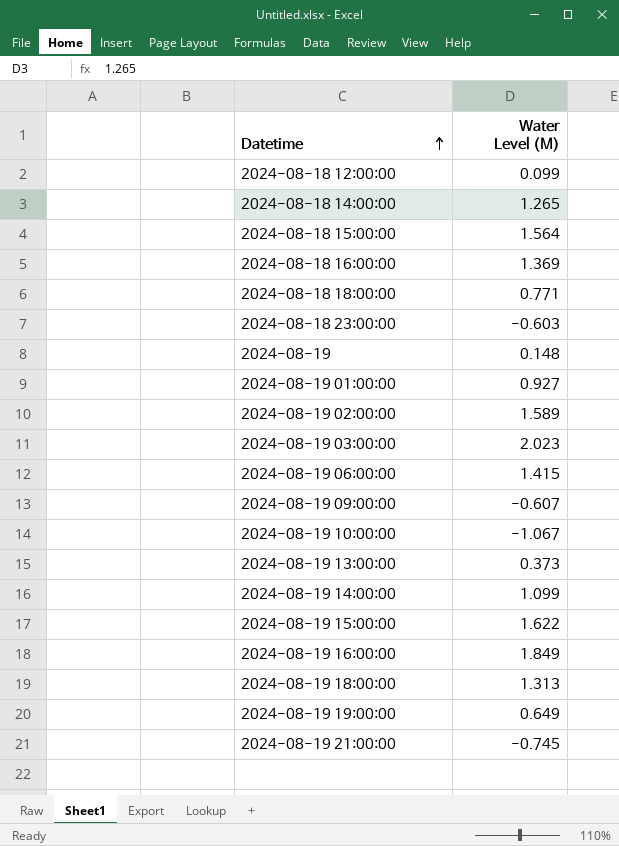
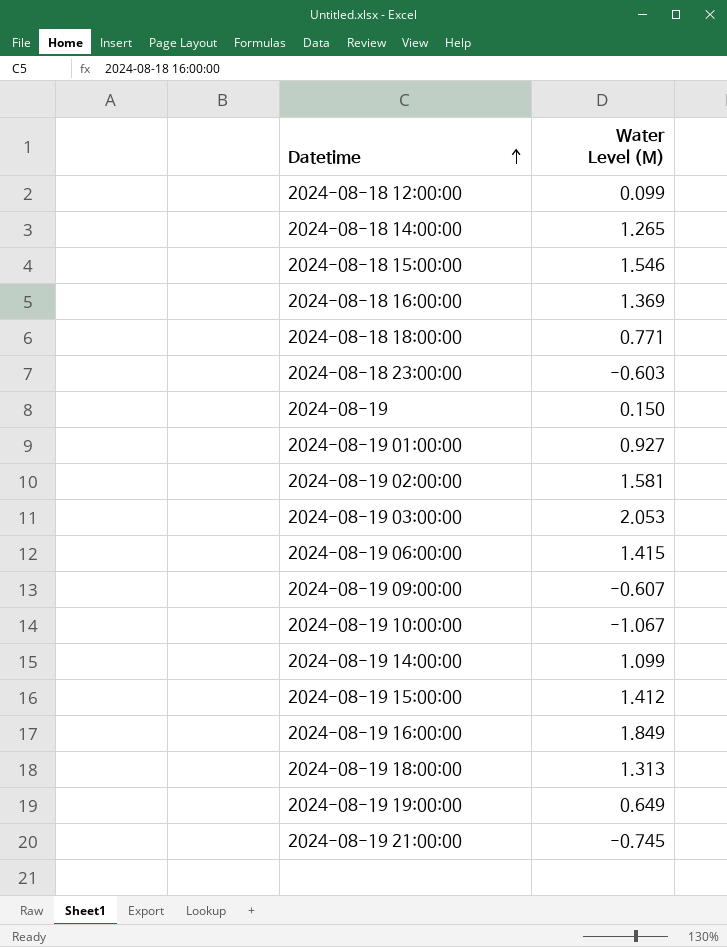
row 2024-08-19 13:00:00: 0.373 -> none
2024-08-18 15:00:00 | Water Level (M): 1.564 -> 1.546
2024-08-19 | Water Level (M): 0.148 -> 0.150
2024-08-19 02:00:00 | Water Level (M): 1.589 -> 1.581
2024-08-19 03:00:00 | Water Level (M): 2.023 -> 2.053
2024-08-19 15:00:00 | Water Level (M): 1.622 -> 1.412

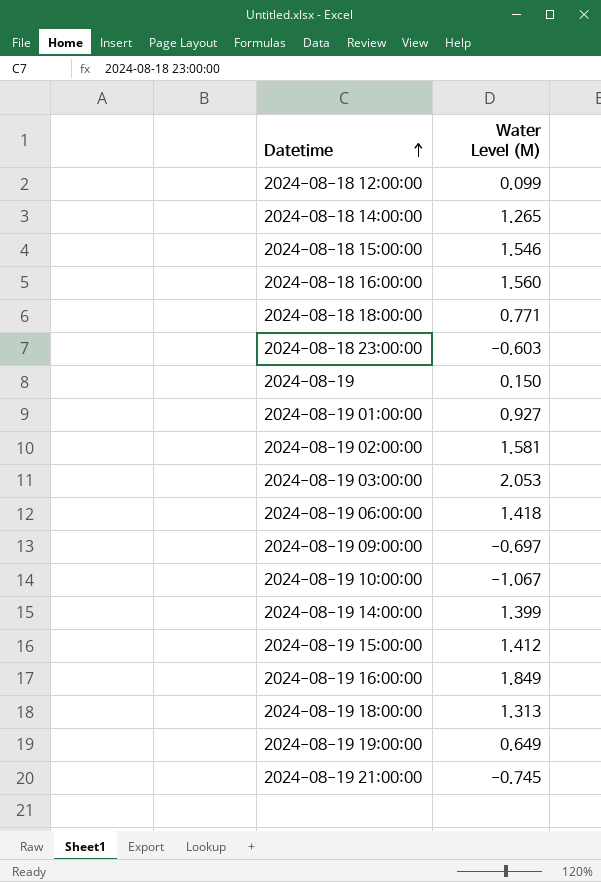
2024-08-18 16:00:00 | Water Level (M): 1.369 -> 1.560
2024-08-19 06:00:00 | Water Level (M): 1.415 -> 1.418
2024-08-19 09:00:00 | Water Level (M): -0.607 -> -0.697
2024-08-19 14:00:00 | Water Level (M): 1.099 -> 1.399

